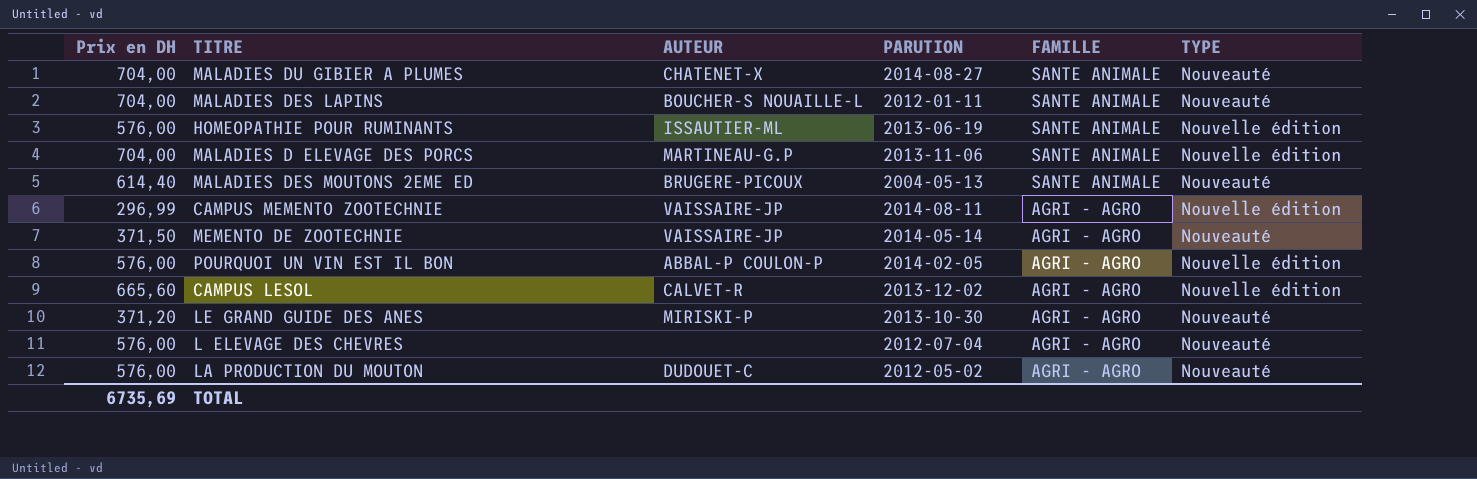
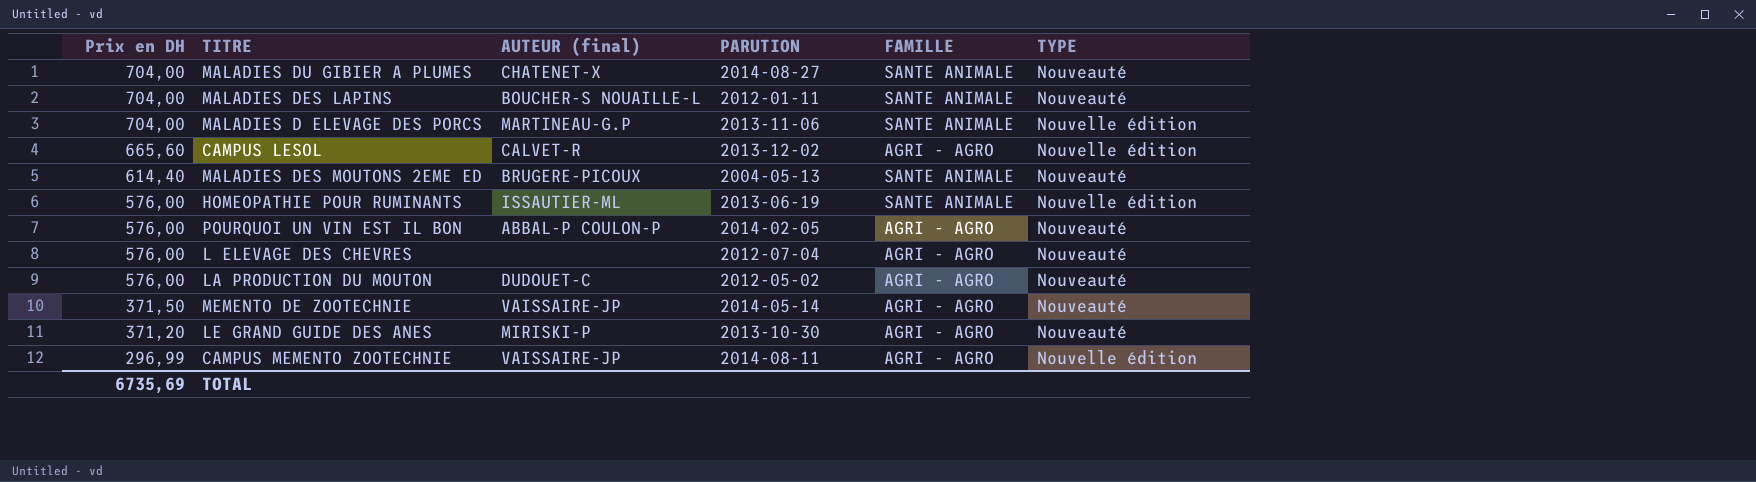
row order: FAMILLE descending -> Prix en DH descending
column name: AUTEUR -> AUTEUR (final)
POURQUOI UN VIN EST IL BON | TYPE: Nouvelle édition -> Nouveauté

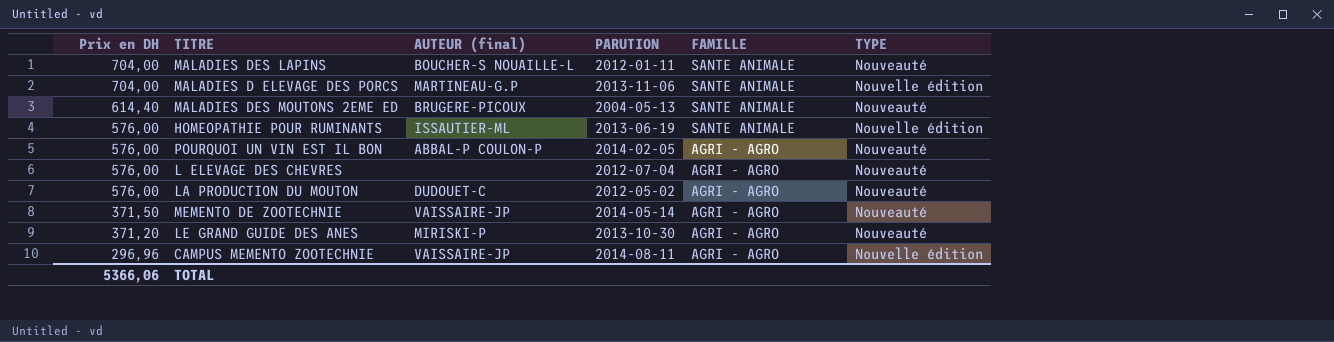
row MALADIES DU GIBIER A PLUMES: 704,00 | CHATENET-X | 2014-08-27 | SANTE ANIMALE | Nouveauté -> none
row CAMPUS LESOL: 665,60 | CALVET-R | 2013-12-02 | AGRI - AGRO | Nouvelle édition -> none
CAMPUS MEMENTO ZOOTECHNIE | Prix en DH: 296,99 -> 296,96
TOTAL | Prix en DH: 6735,69 -> 5366,06

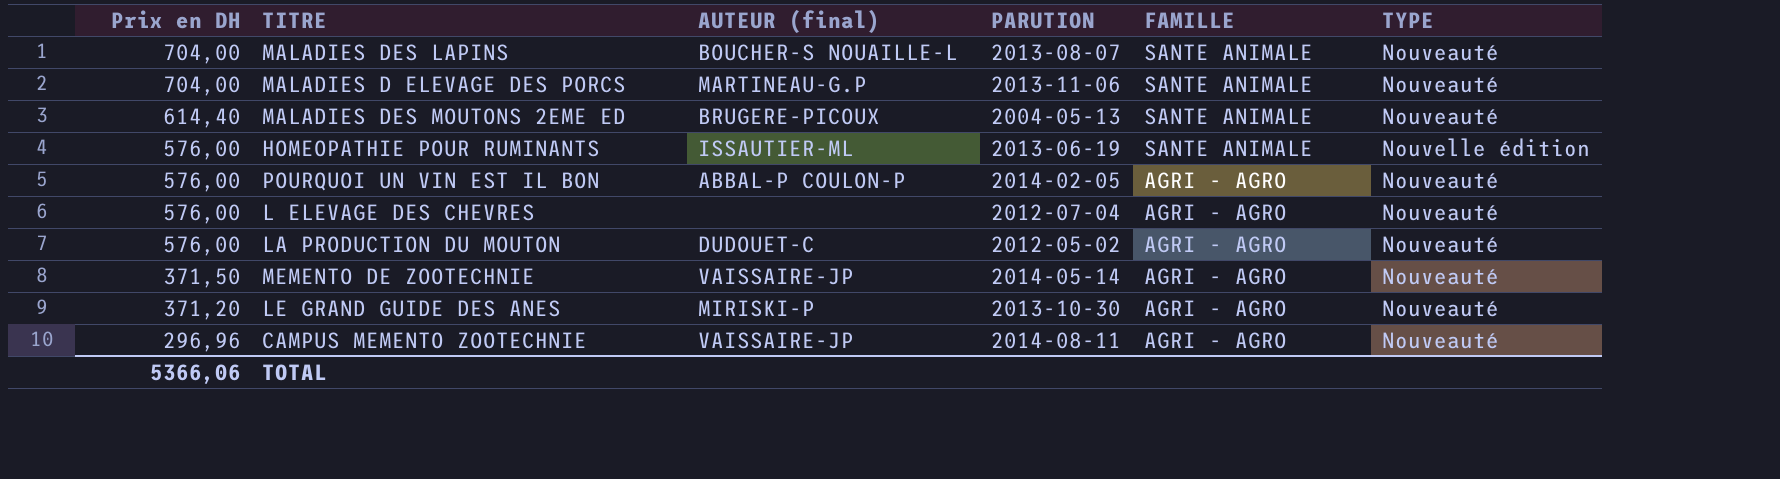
MALADIES DES LAPINS | PARUTION: 2012-01-11 -> 2013-08-07
MALADIES D ELEVAGE DES PORCS | TYPE: Nouvelle édition -> Nouveauté
CAMPUS MEMENTO ZOOTECHNIE | TYPE: Nouvelle édition -> Nouveauté

